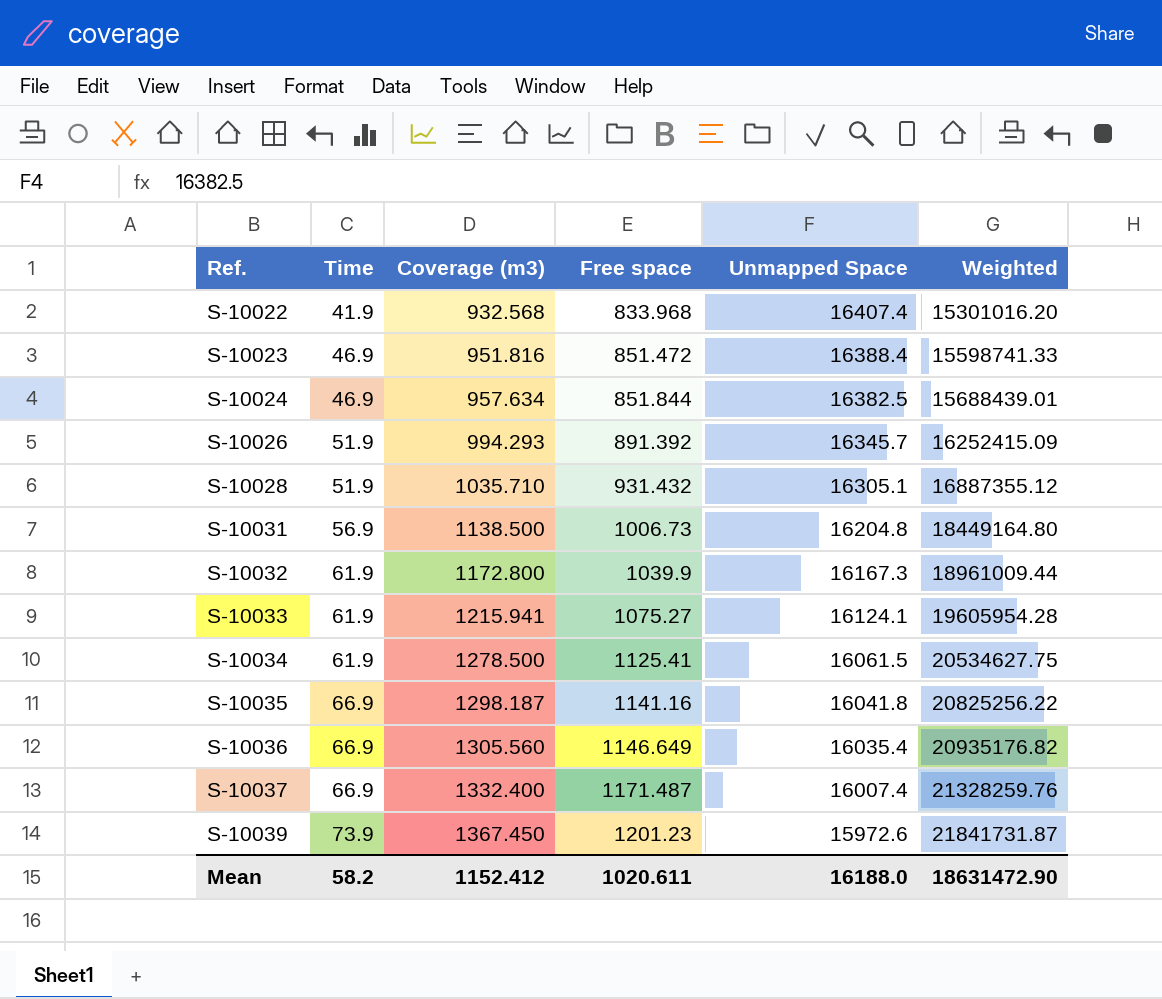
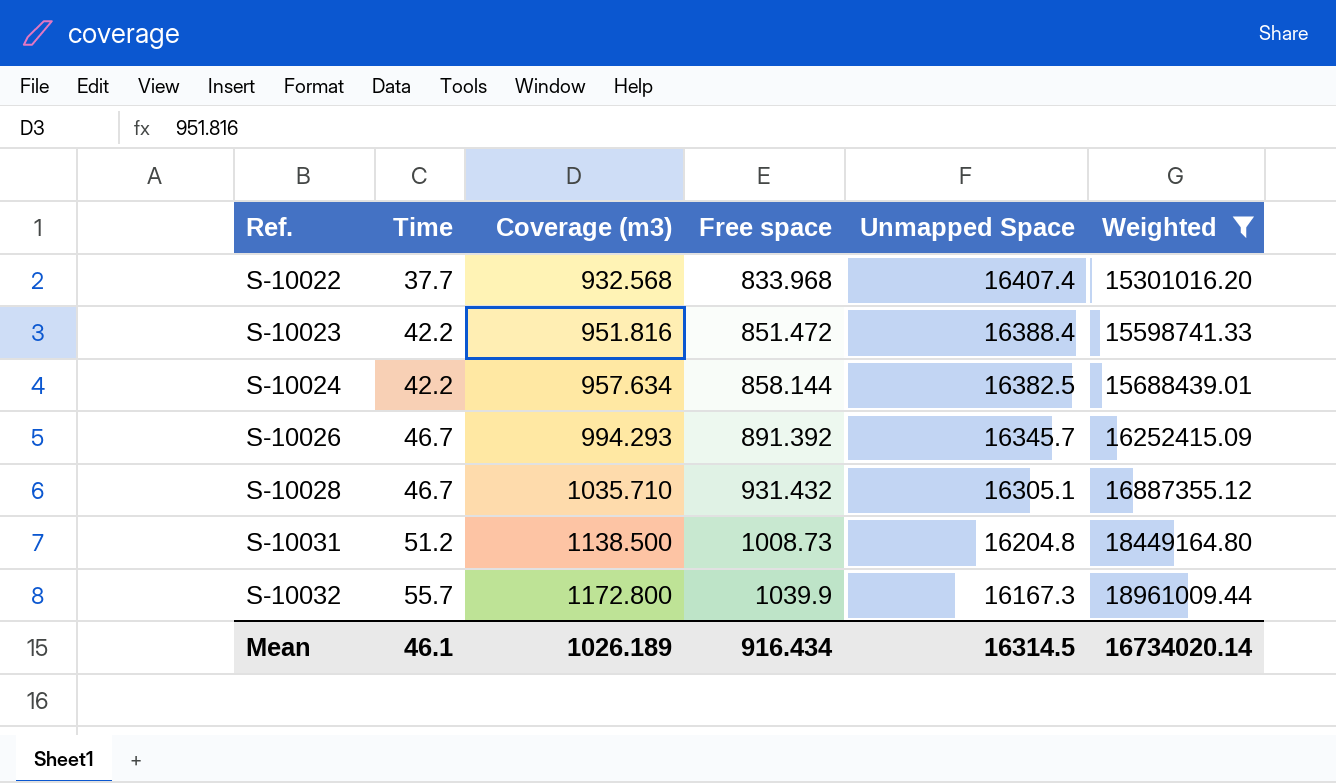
filter: none -> Weighted <= 18961009.44
S-10022 | Time: 41.9 -> 37.7
S-10023 | Time: 46.9 -> 42.2
S-10024 | Time: 46.9 -> 42.2
S-10024 | Free space: 851.844 -> 858.144
S-10026 | Time: 51.9 -> 46.7
S-10028 | Time: 51.9 -> 46.7
S-10031 | Time: 56.9 -> 51.2
S-10031 | Free space: 1006.73 -> 1008.73
S-10032 | Time: 61.9 -> 55.7
Mean | Time: 58.2 -> 46.1
Mean | Coverage (m3): 1152.412 -> 1026.189
Mean | Free space: 1020.611 -> 916.434
Mean | Unmapped Space: 16188.0 -> 16314.5
Mean | Weighted: 18631472.90 -> 16734020.14

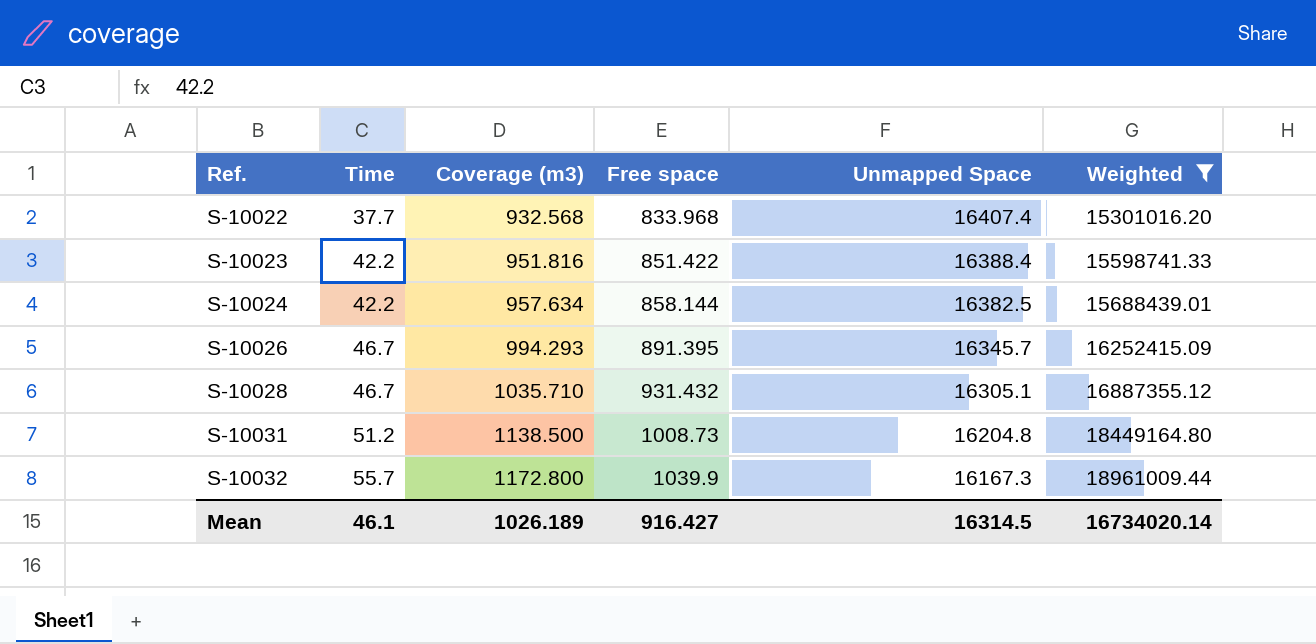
S-10023 | Free space: 851.472 -> 851.422
S-10026 | Free space: 891.392 -> 891.395
Mean | Free space: 916.434 -> 916.427

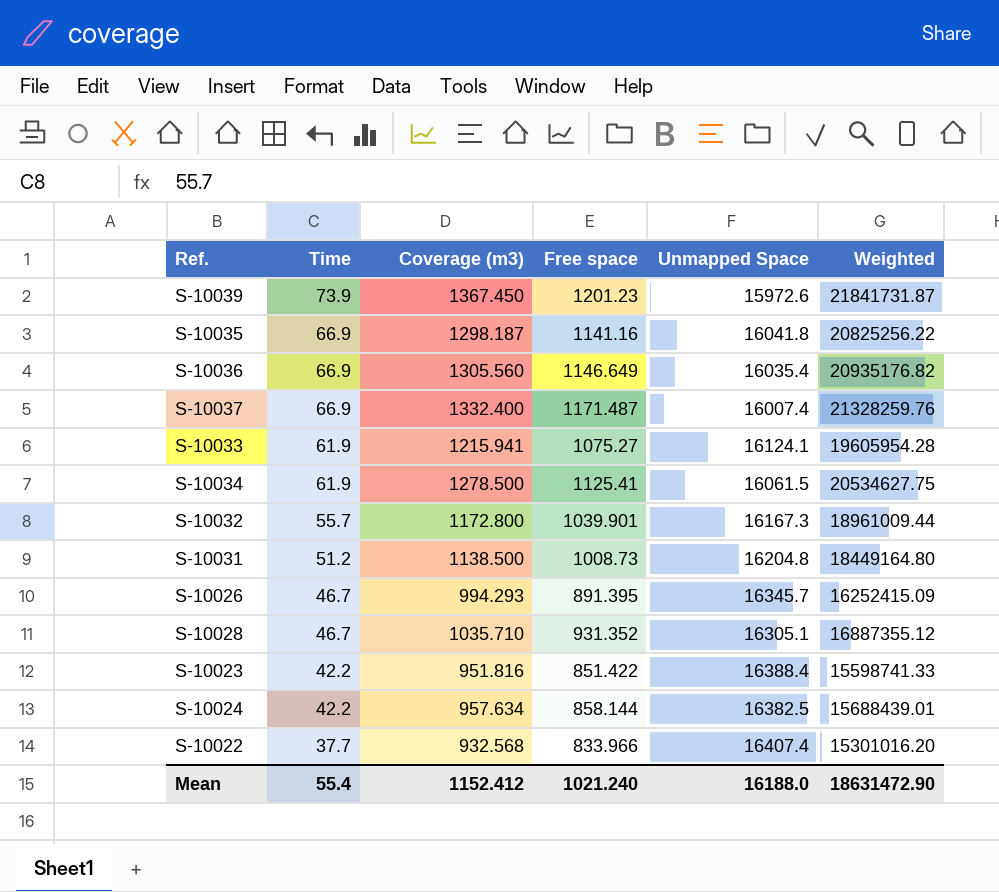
filter: Weighted <= 18961009.44 -> none
row order: Ref. ascending -> Time descending
S-10032 | Free space: 1039.9 -> 1039.901
S-10028 | Free space: 931.432 -> 931.352
S-10022 | Free space: 833.968 -> 833.966
Mean | Time: 46.1 -> 55.4
Mean | Coverage (m3): 1026.189 -> 1152.412
Mean | Free space: 916.427 -> 1021.240
Mean | Unmapped Space: 16314.5 -> 16188.0
Mean | Weighted: 16734020.14 -> 18631472.90

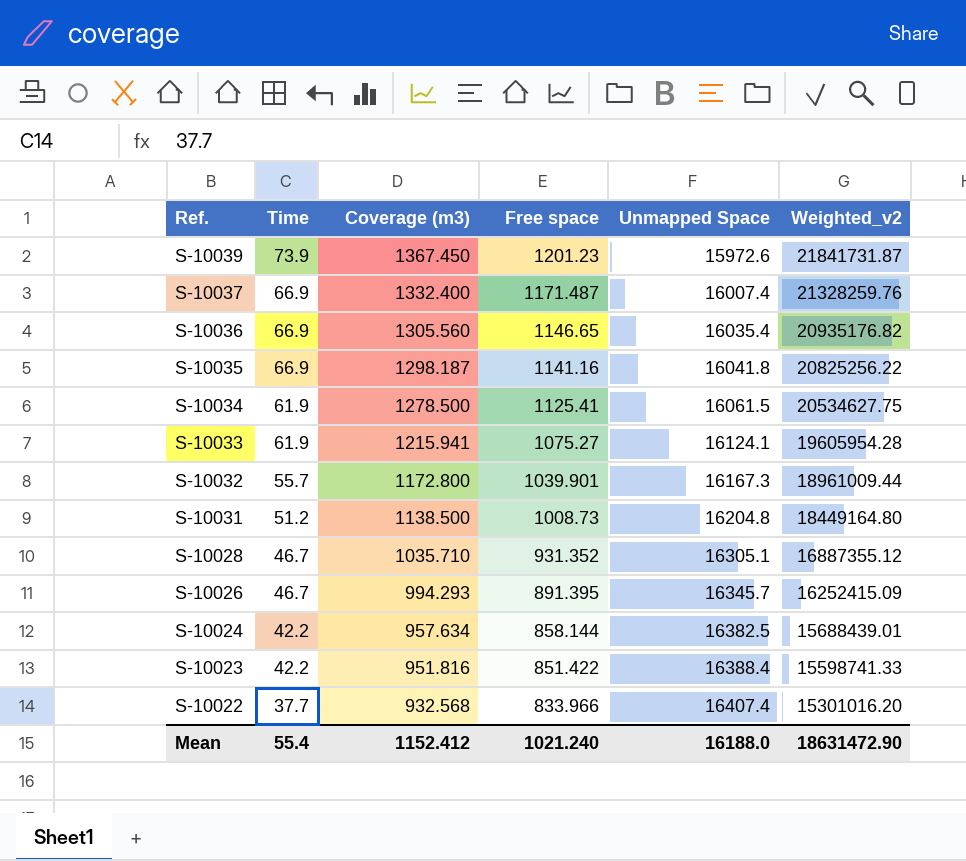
row order: Time descending -> Ref. descending
column name: Weighted -> Weighted_v2
S-10036 | Free space: 1146.649 -> 1146.65

